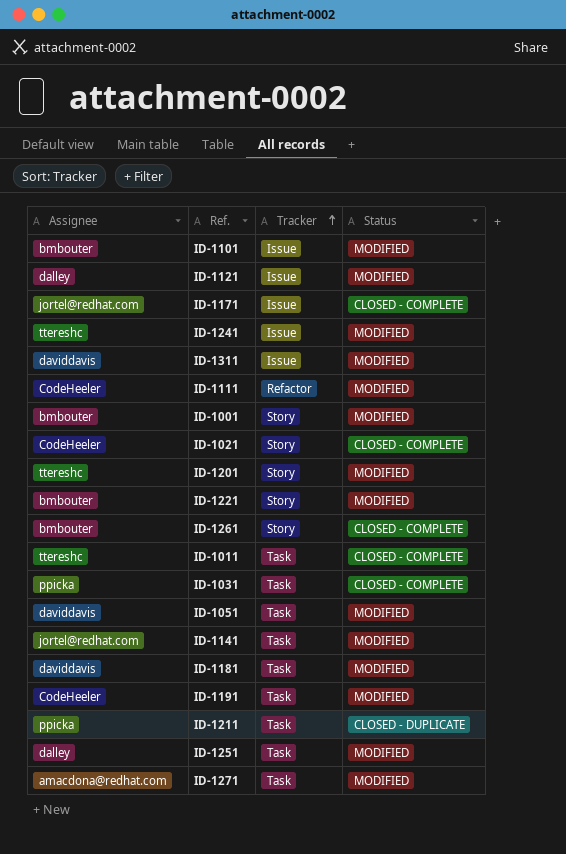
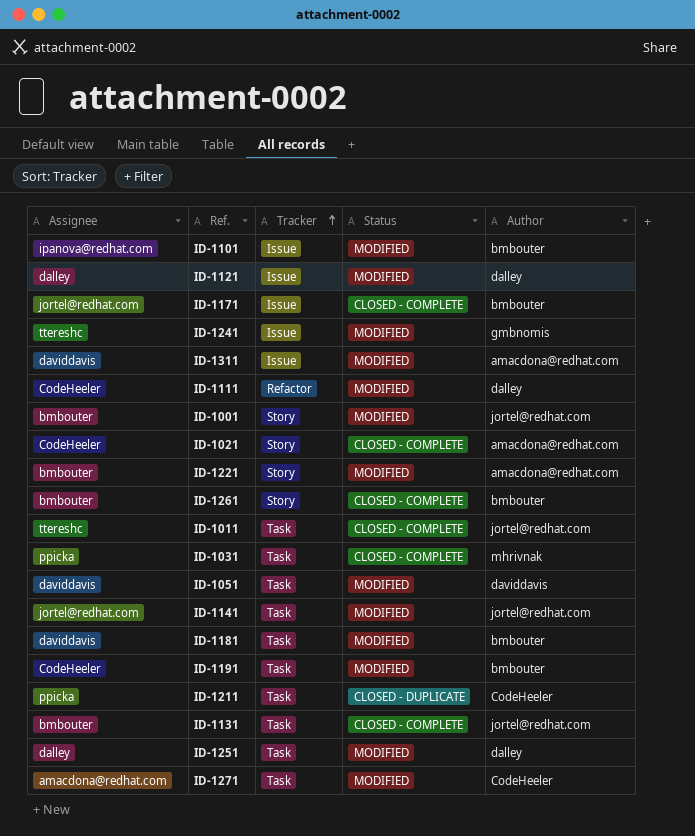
column Author | position: none -> 5
row ID-1201: ttereshc | Story | MODIFIED -> none
ID-1101 | Assignee: bmbouter -> ipanova@redhat.com
row ID-1131: none -> bmbouter | Task | CLOSED - COMPLETE | jortel@redhat.com

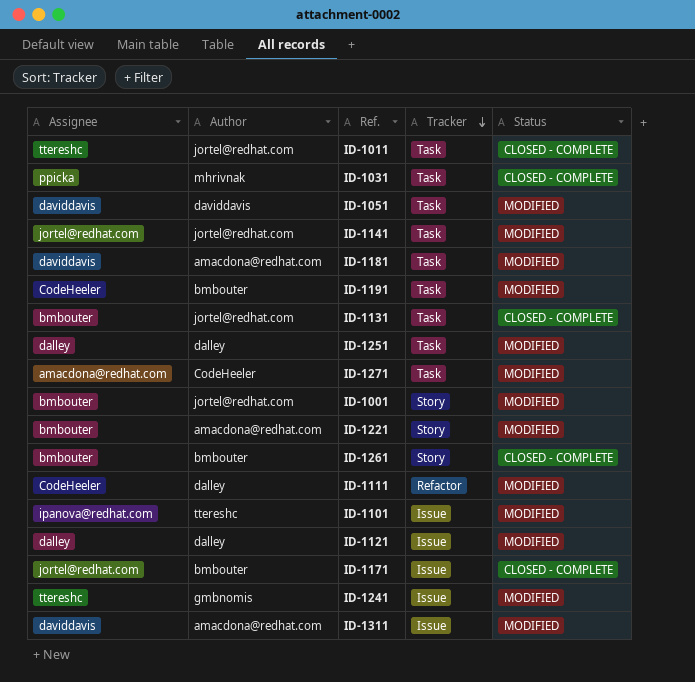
row order: Tracker ascending -> Tracker descending
column Author | position: 5 -> 2
row ID-1021: CodeHeeler | Story | CLOSED - COMPLETE | amacdona@redhat.com -> none
row ID-1211: ppicka | Task | CLOSED - DUPLICATE | CodeHeeler -> none
ID-1181 | Author: bmbouter -> amacdona@redhat.com
ID-1101 | Author: bmbouter -> ttereshc

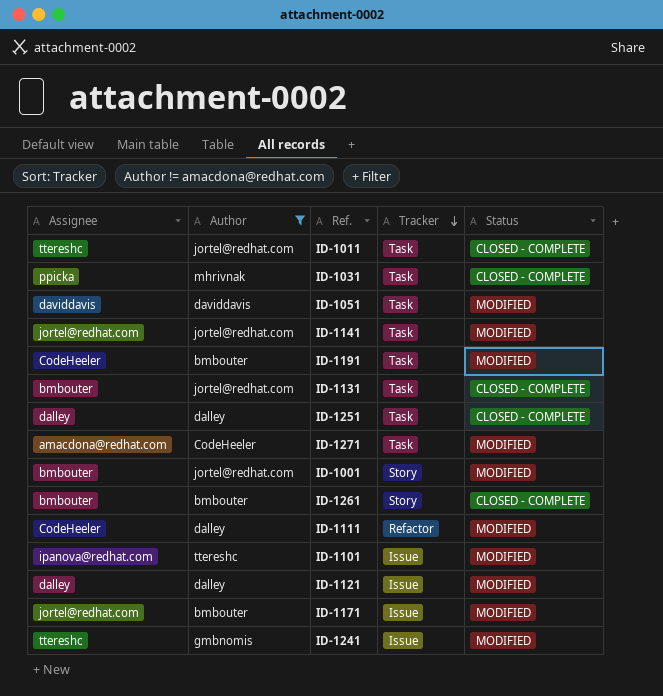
filter: none -> Author != amacdona@redhat.com
ID-1251 | Status: MODIFIED -> CLOSED - COMPLETE
ID-1171 | Status: CLOSED - COMPLETE -> MODIFIED

